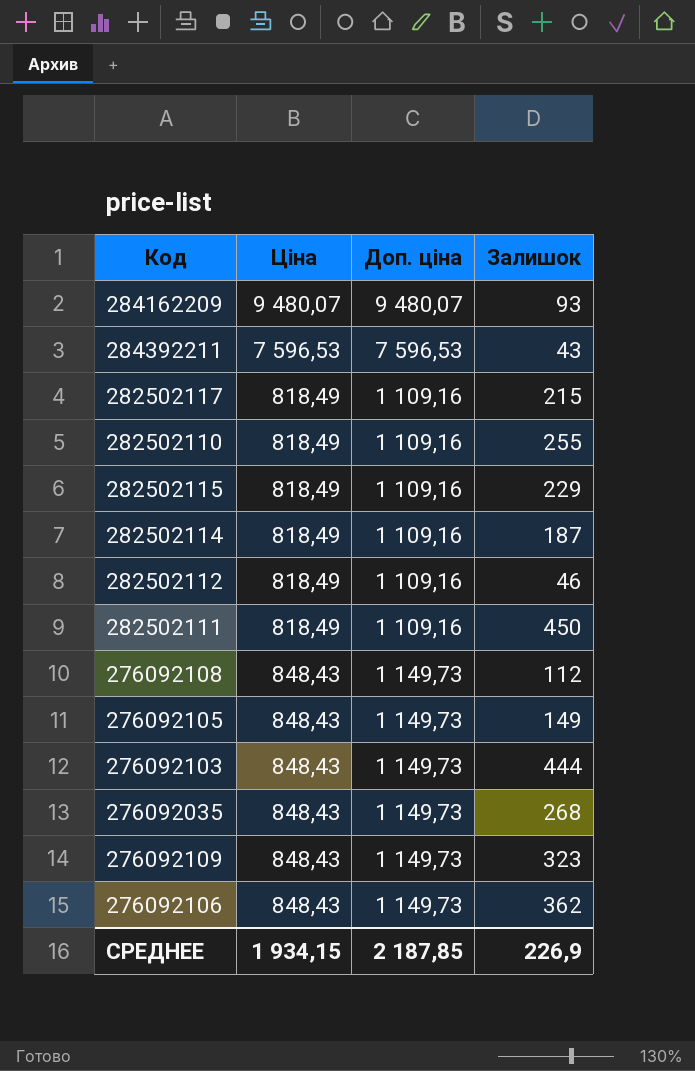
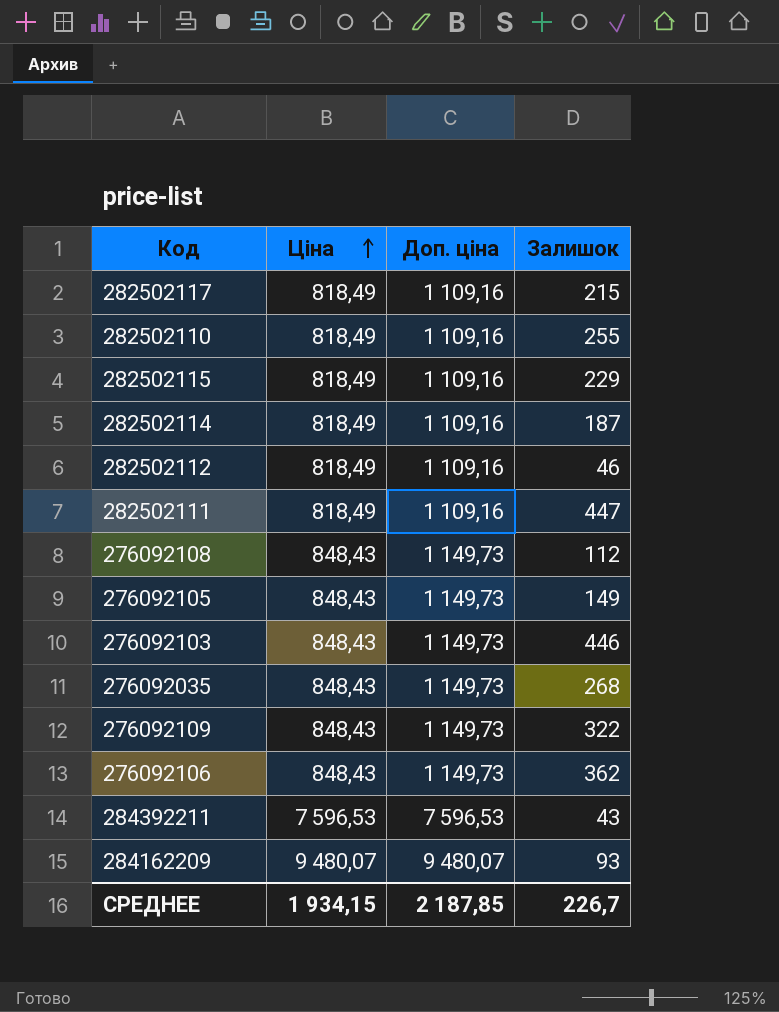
row order: none -> Ціна ascending
282502111 | Залишок: 450 -> 447
276092103 | Залишок: 444 -> 446
276092109 | Залишок: 323 -> 322
СРЕДНЕЕ | Залишок: 226,9 -> 226,7

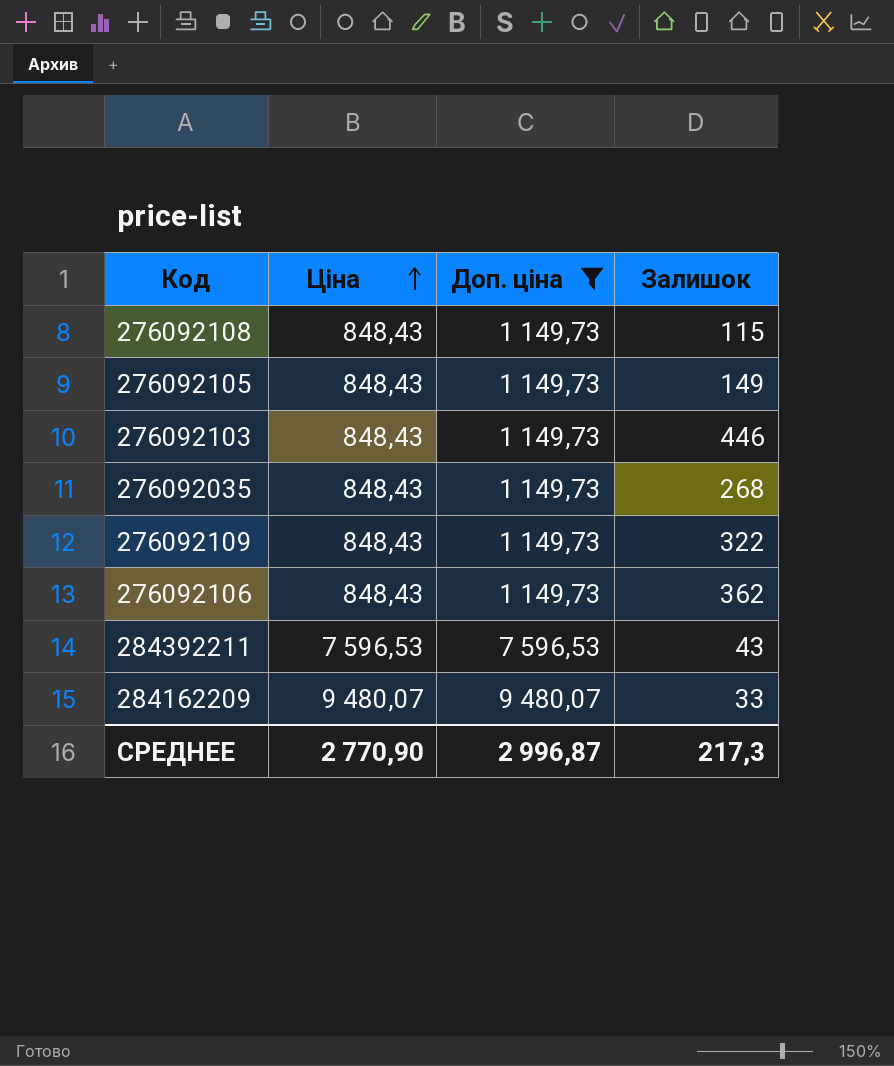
filter: none -> Доп. ціна != 1 109,16
276092108 | Залишок: 112 -> 115
284162209 | Залишок: 93 -> 33
СРЕДНЕЕ | Ціна: 1 934,15 -> 2 770,90
СРЕДНЕЕ | Доп. ціна: 2 187,85 -> 2 996,87
СРЕДНЕЕ | Залишок: 226,7 -> 217,3

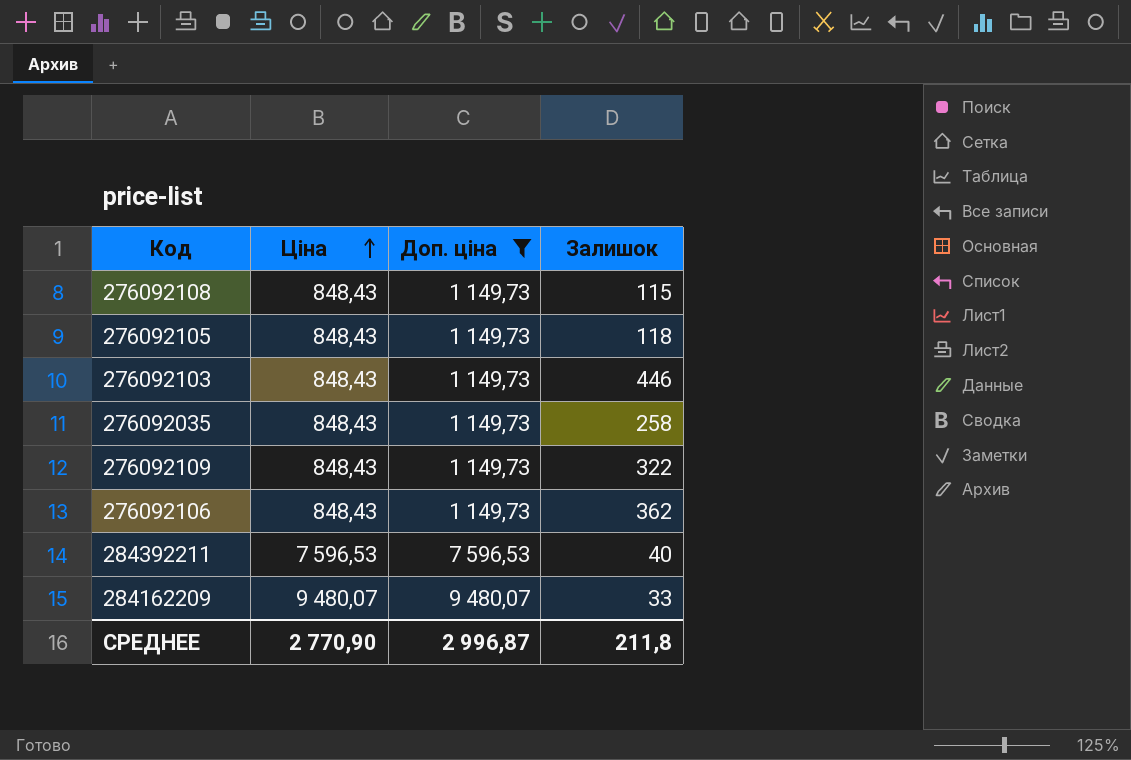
276092105 | Залишок: 149 -> 118
276092035 | Залишок: 268 -> 258
284392211 | Залишок: 43 -> 40
СРЕДНЕЕ | Залишок: 217,3 -> 211,8

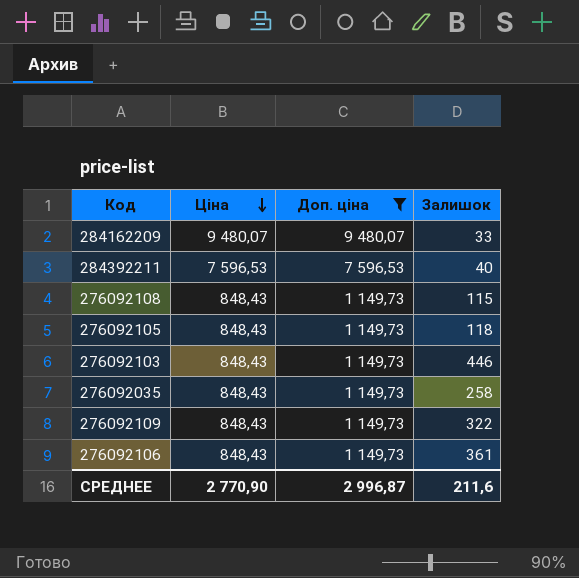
row order: Ціна ascending -> Ціна descending
276092106 | Залишок: 362 -> 361
СРЕДНЕЕ | Залишок: 211,8 -> 211,6

